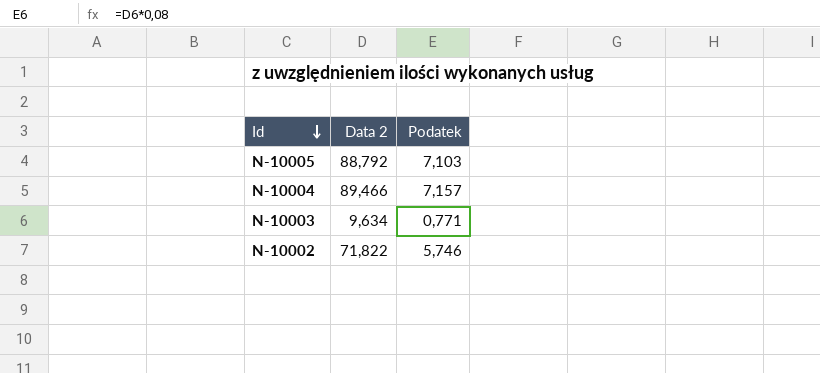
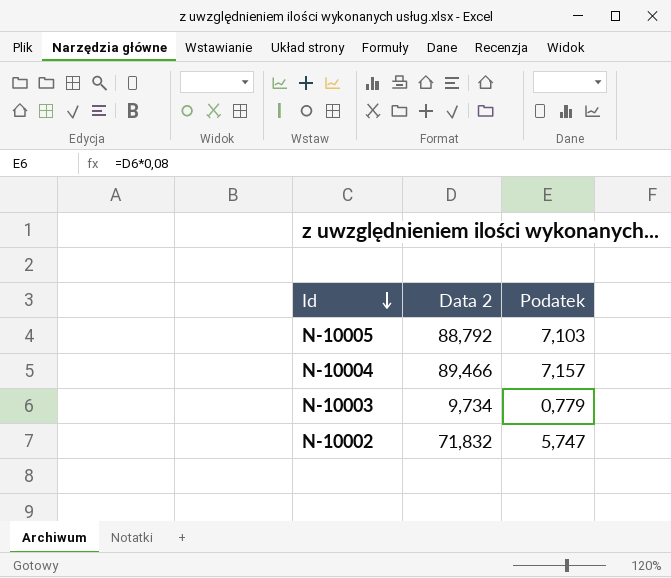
N-10003 | Data 2: 9,634 -> 9,734
N-10003 | Podatek: 0,771 -> 0,779
N-10002 | Data 2: 71,822 -> 71,832
N-10002 | Podatek: 5,746 -> 5,747

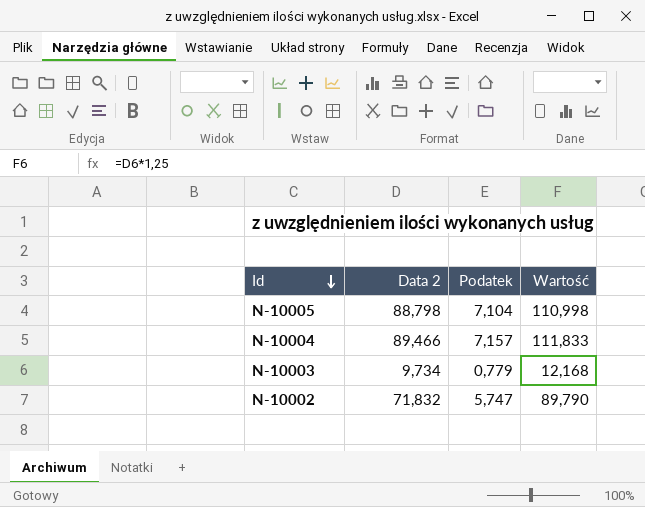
column Wartość | formula: none -> [Data 2] * 1,25
N-10005 | Data 2: 88,792 -> 88,798
N-10005 | Podatek: 7,103 -> 7,104

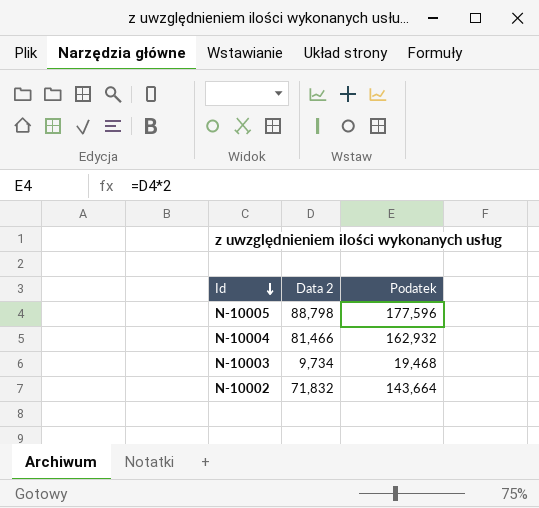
column Wartość | formula: [Data 2] * 1,25 -> none
column Podatek | formula: [Data 2] * 0,08 -> [Data 2] * 2
N-10004 | Data 2: 89,466 -> 81,466

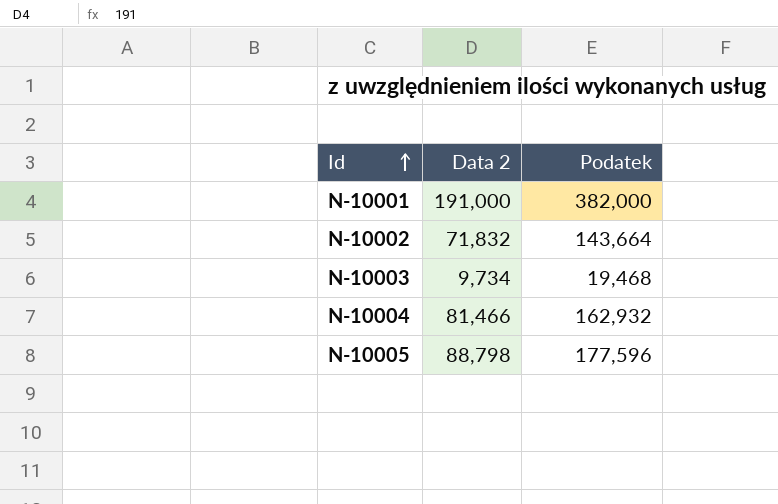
row order: Id descending -> Id ascending
row N-10001: none -> 191,000 | 382,000

